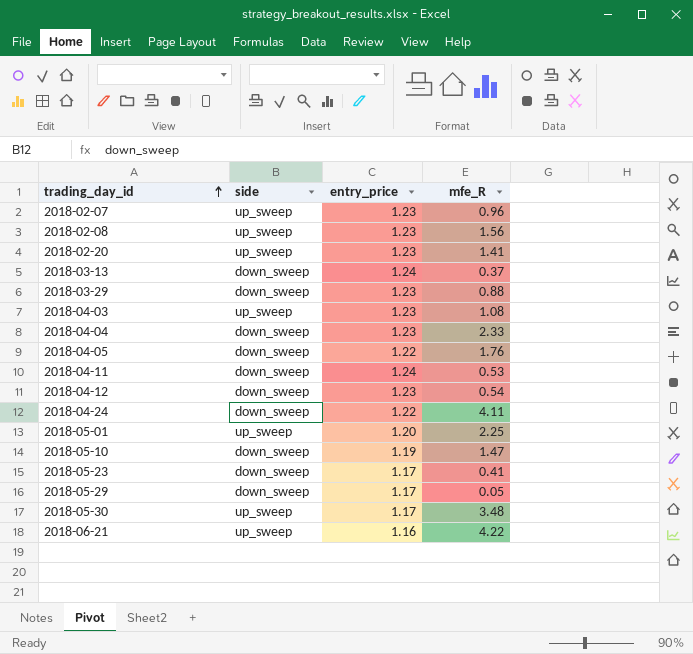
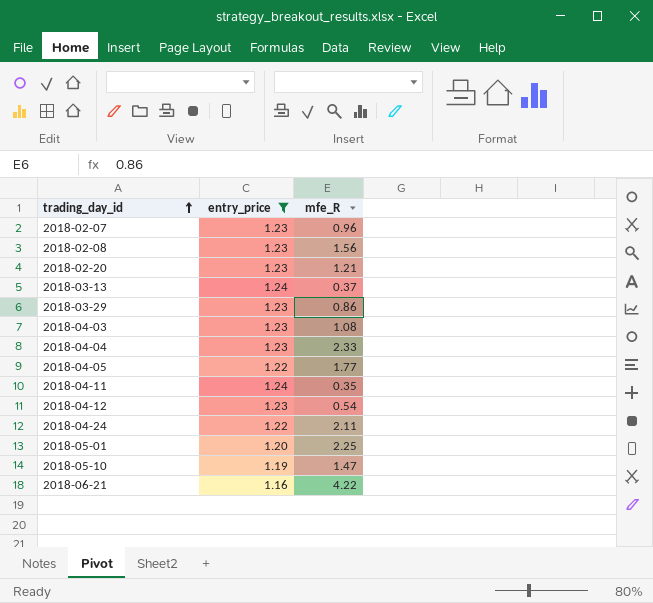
filter: none -> entry_price != 1.17
column side | position: 2 -> none
2018-02-20 | mfe_R: 1.41 -> 1.21
2018-03-29 | mfe_R: 0.88 -> 0.86
2018-04-05 | mfe_R: 1.76 -> 1.77
2018-04-11 | mfe_R: 0.53 -> 0.35
2018-04-24 | mfe_R: 4.11 -> 2.11

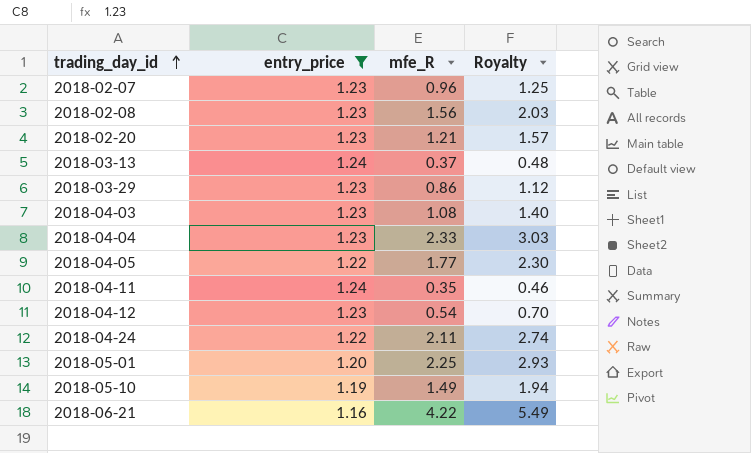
column Royalty | formula: none -> [mfe_R] * 1.3
2018-05-10 | mfe_R: 1.47 -> 1.49

